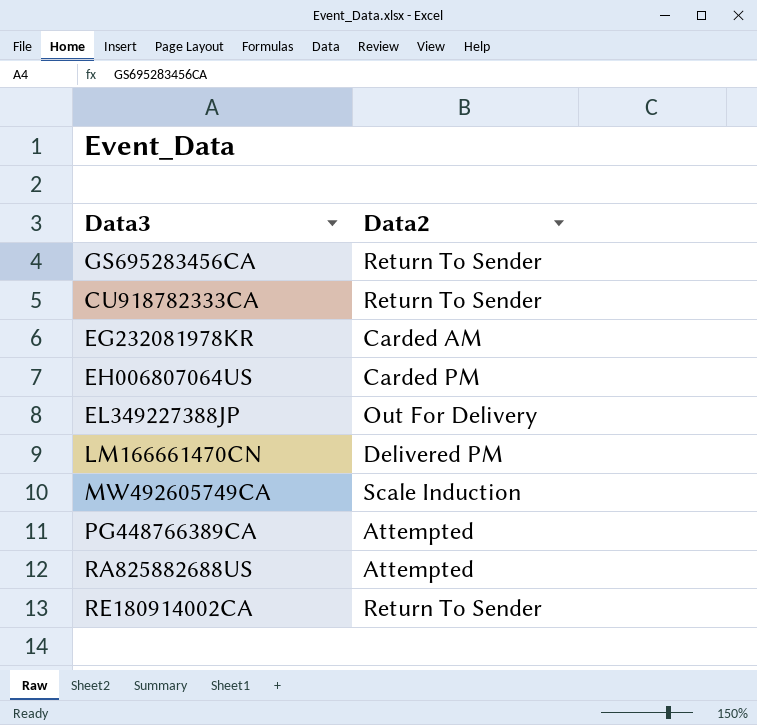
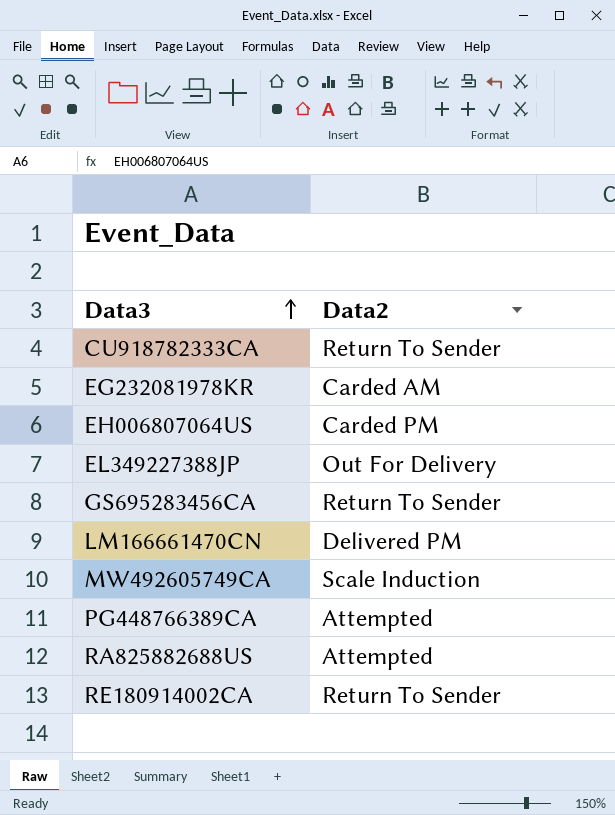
row order: none -> Data3 ascending

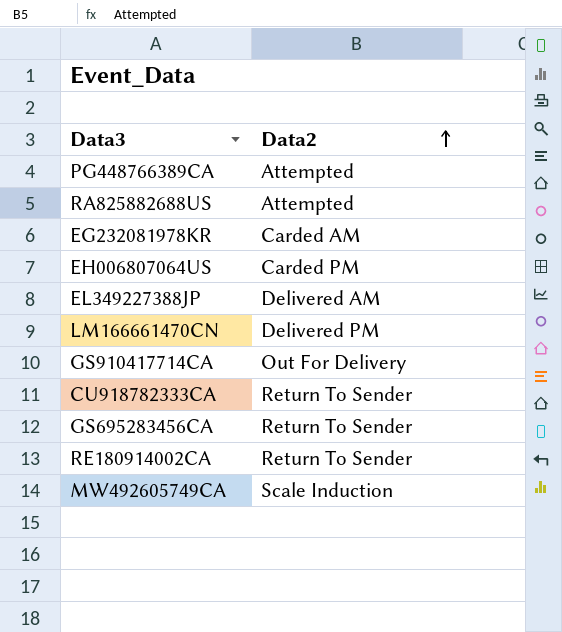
row order: Data3 ascending -> Data2 ascending
EL349227388JP | Data2: Out For Delivery -> Delivered AM
row GS910417714CA: none -> Out For Delivery

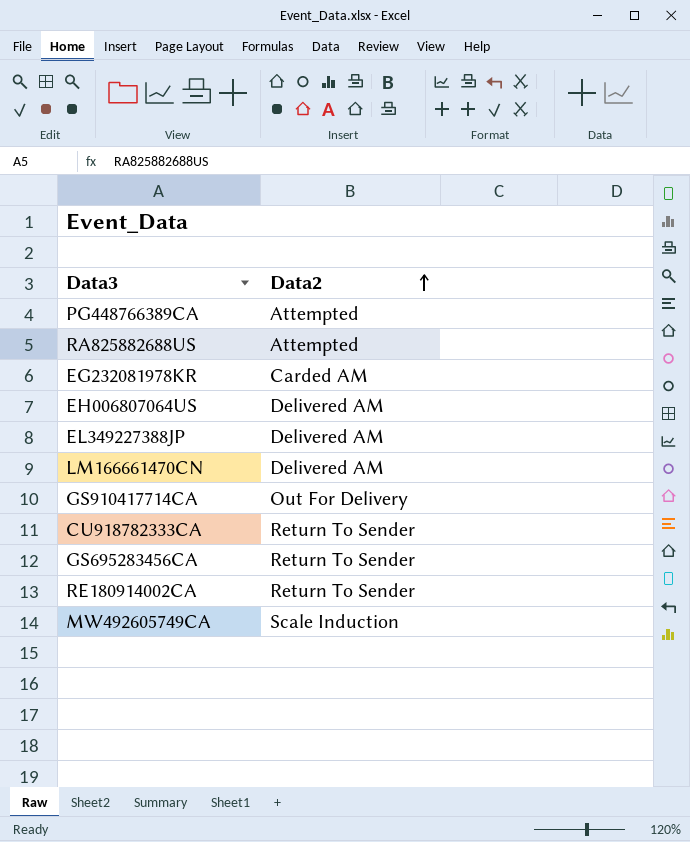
EH006807064US | Data2: Carded PM -> Delivered AM
LM166661470CN | Data2: Delivered PM -> Delivered AM

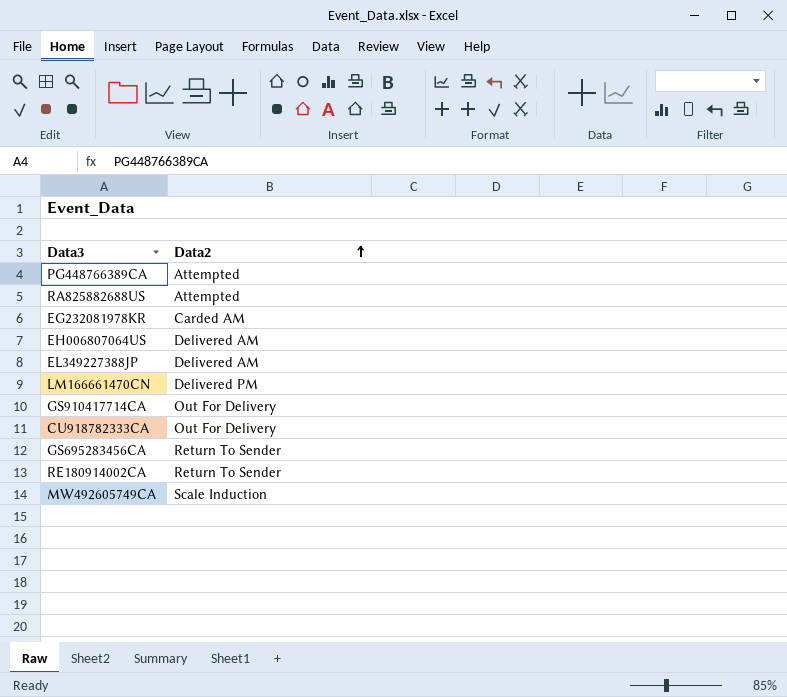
LM166661470CN | Data2: Delivered AM -> Delivered PM
CU918782333CA | Data2: Return To Sender -> Out For Delivery

